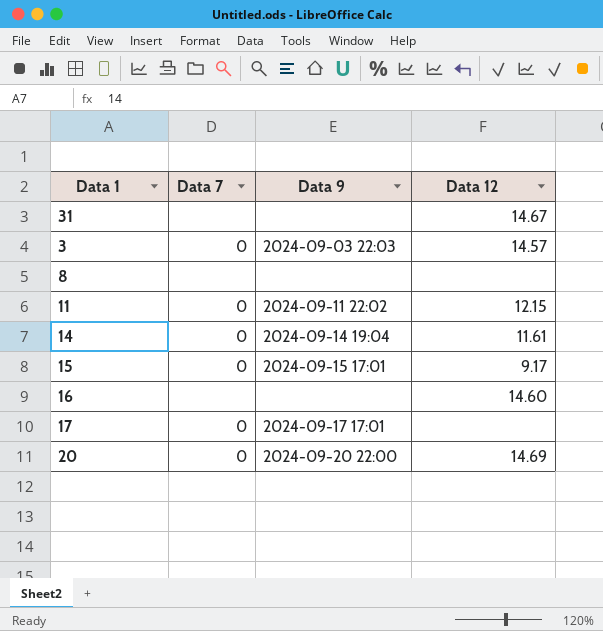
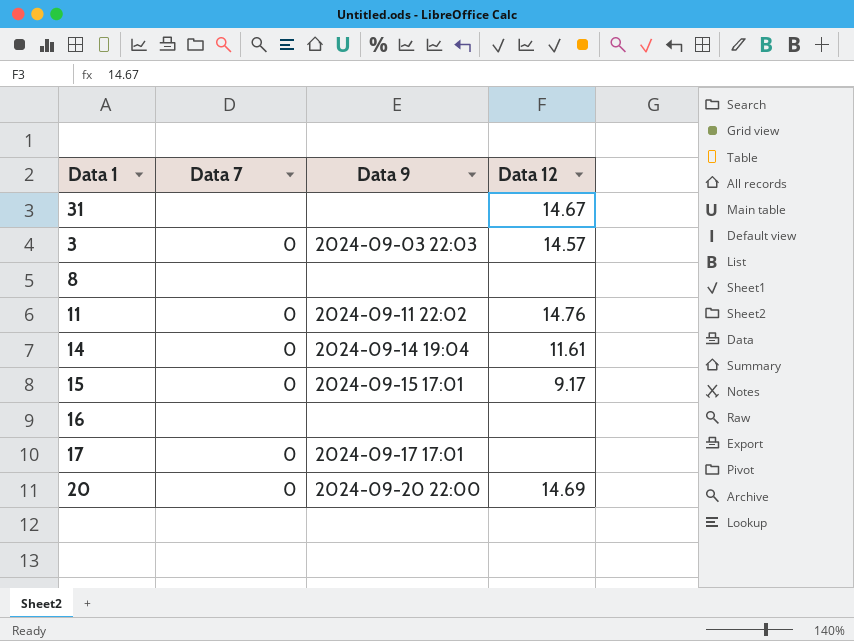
11 | Data 12: 12.15 -> 14.76
16 | Data 12: 14.60 -> none

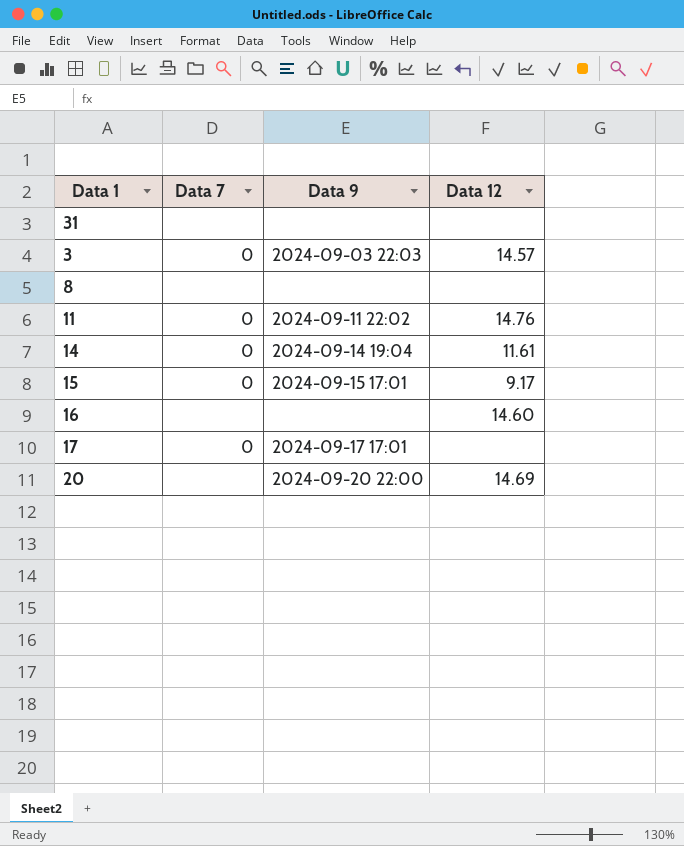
31 | Data 12: 14.67 -> none
16 | Data 12: none -> 14.60
20 | Data 7: 0 -> none

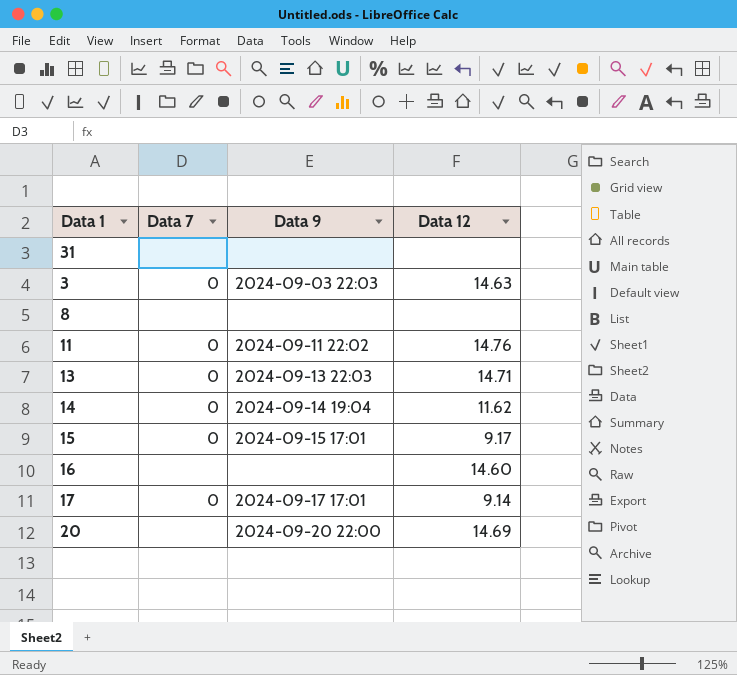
3 | Data 12: 14.57 -> 14.63
row 13: none -> 0 | 2024-09-13 22:03 | 14.71
14 | Data 12: 11.61 -> 11.62
17 | Data 12: none -> 9.14

